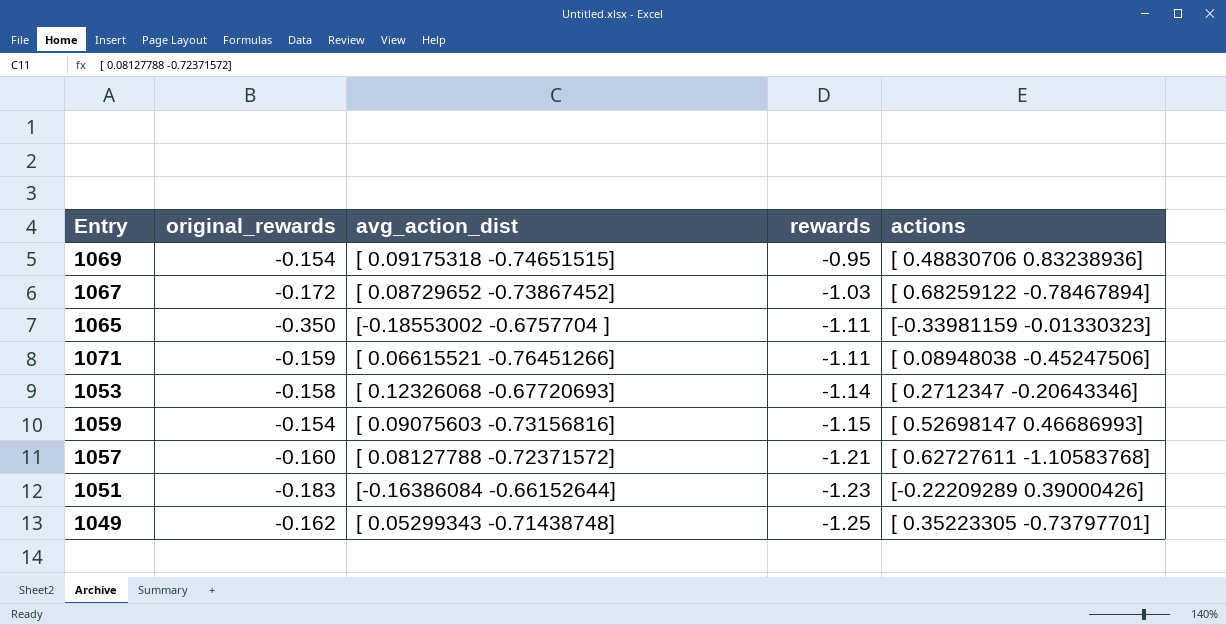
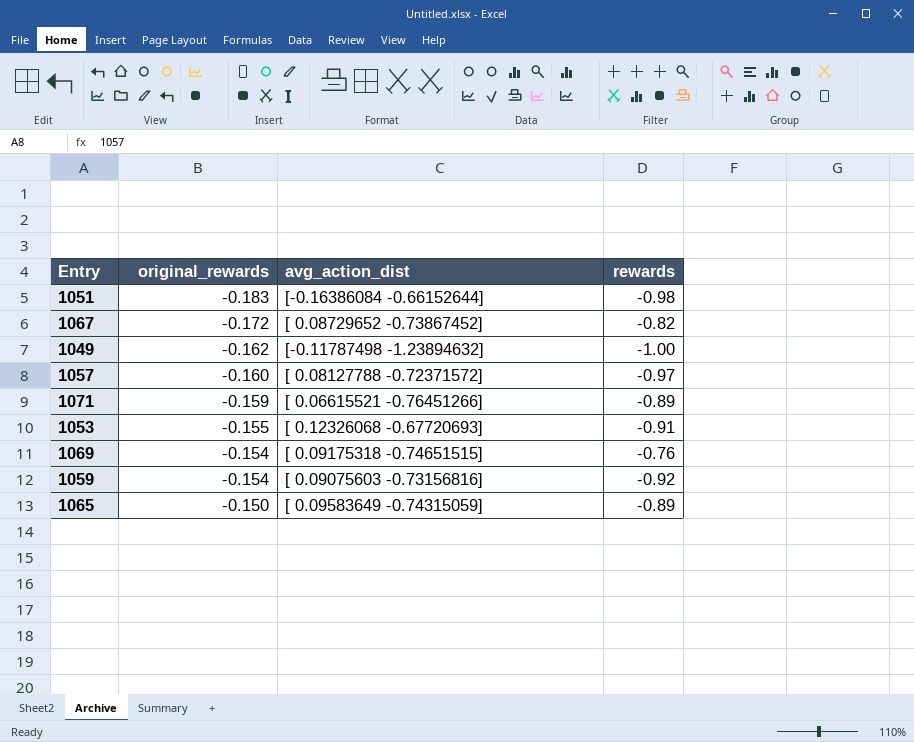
row order: rewards descending -> original_rewards ascending
column actions | position: 5 -> none
1051 | rewards: -1.23 -> -0.98
1067 | rewards: -1.03 -> -0.82
1049 | avg_action_dist: [ 0.05299343 -0.71438748] -> [-0.11787498 -1.23894632]
1049 | rewards: -1.25 -> -1.00
1057 | rewards: -1.21 -> -0.97
1071 | rewards: -1.11 -> -0.89
1053 | original_rewards: -0.158 -> -0.155
1053 | rewards: -1.14 -> -0.91
1069 | rewards: -0.95 -> -0.76
1059 | rewards: -1.15 -> -0.92
1065 | original_rewards: -0.350 -> -0.150
1065 | avg_action_dist: [-0.18553002 -0.6757704 ] -> [ 0.09583649 -0.74315059]
1065 | rewards: -1.11 -> -0.89

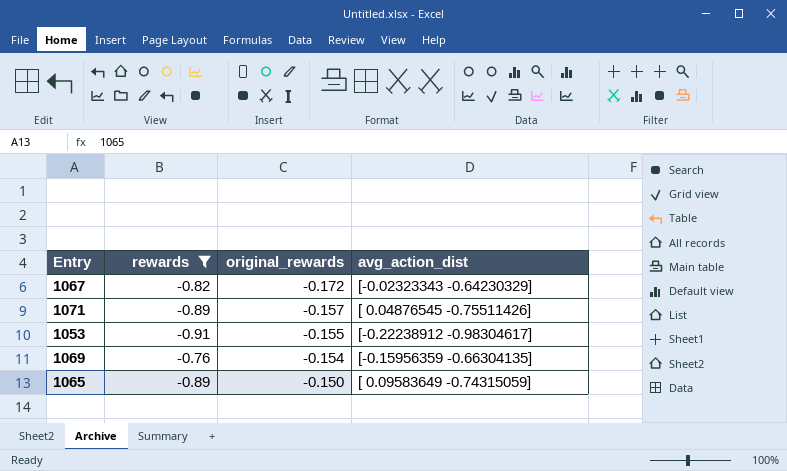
filter: none -> rewards >= -0.91
column rewards | position: 4 -> 2
1067 | avg_action_dist: [ 0.08729652 -0.73867452] -> [-0.02323343 -0.64230329]
1071 | original_rewards: -0.159 -> -0.157
1071 | avg_action_dist: [ 0.06615521 -0.76451266] -> [ 0.04876545 -0.75511426]
1053 | avg_action_dist: [ 0.12326068 -0.67720693] -> [-0.22238912 -0.98304617]
1069 | avg_action_dist: [ 0.09175318 -0.74651515] -> [-0.15956359 -0.66304135]

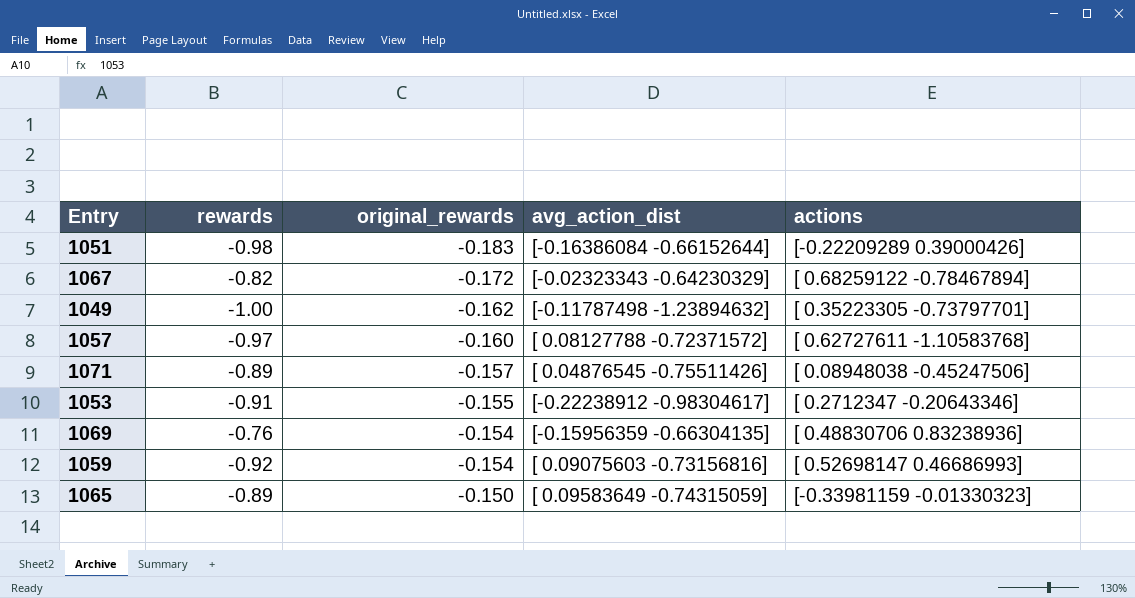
filter: rewards >= -0.91 -> none
column actions | position: none -> 5

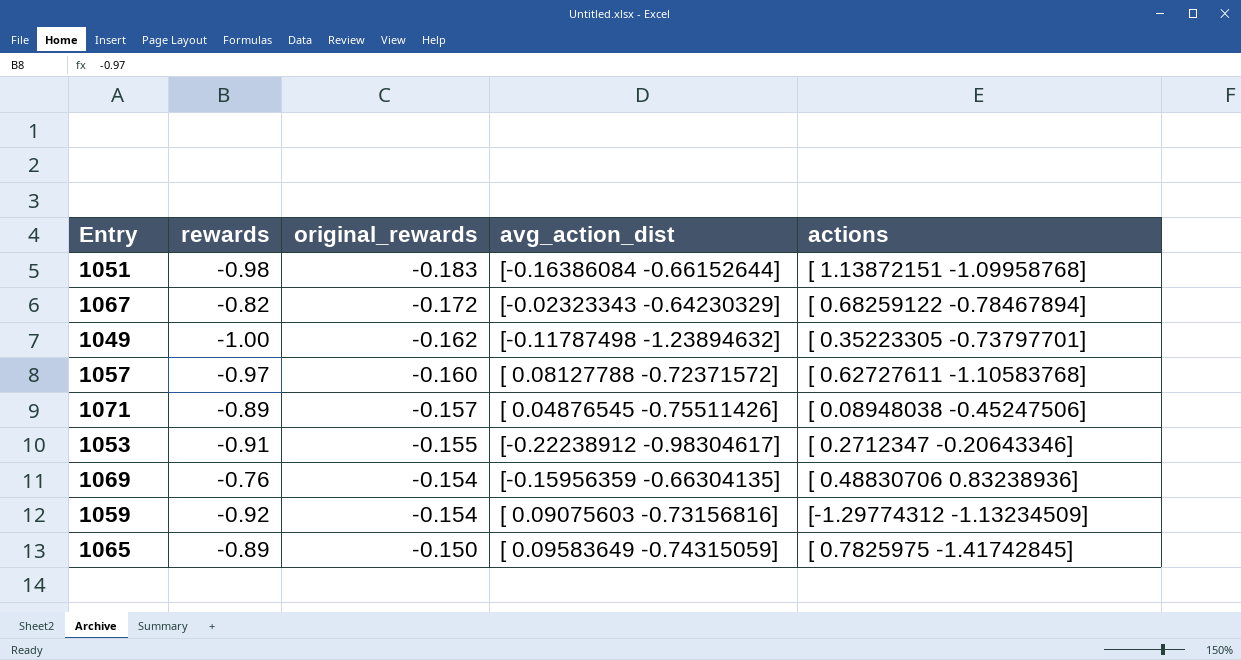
1051 | actions: [-0.22209289 0.39000426] -> [ 1.13872151 -1.09958768]
1059 | actions: [ 0.52698147 0.46686993] -> [-1.29774312 -1.13234509]
1065 | actions: [-0.33981159 -0.01330323] -> [ 0.7825975 -1.41742845]

